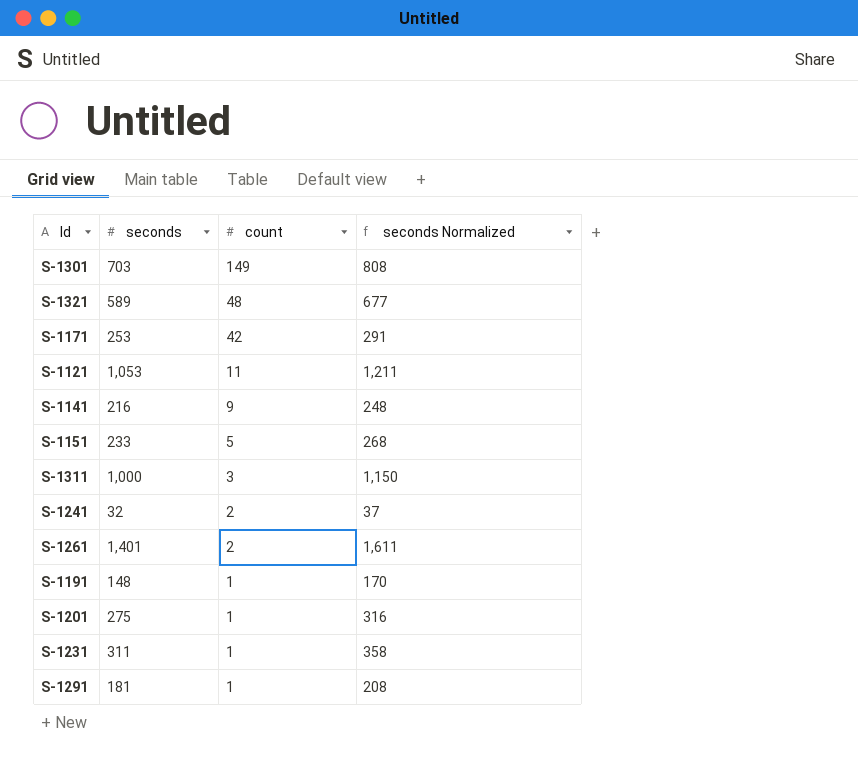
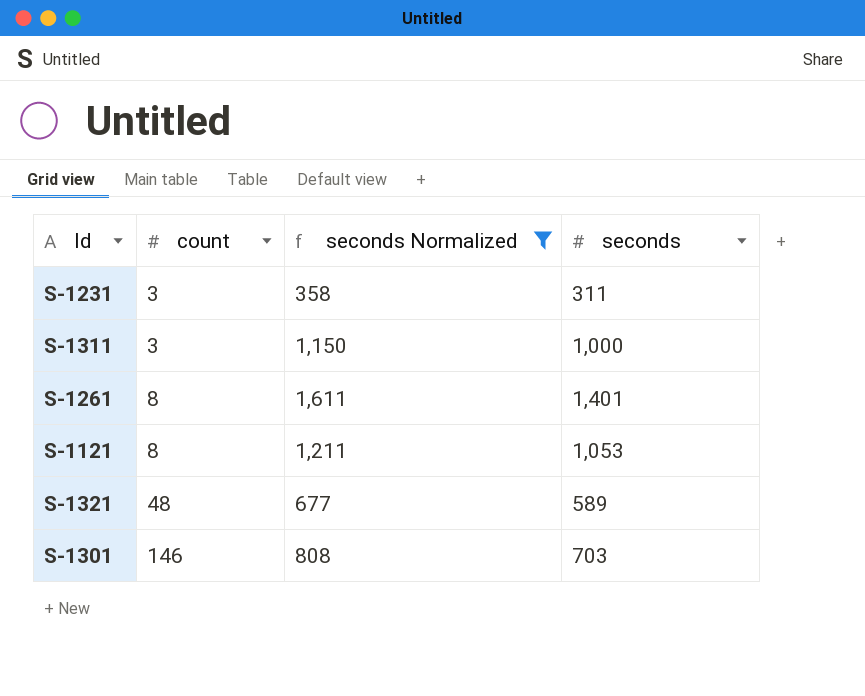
filter: none -> seconds Normalized >= 358
row order: count descending -> count ascending
column seconds | position: 2 -> 4
S-1231 | count: 1 -> 3
S-1261 | count: 2 -> 8
S-1121 | count: 11 -> 8
S-1301 | count: 149 -> 146

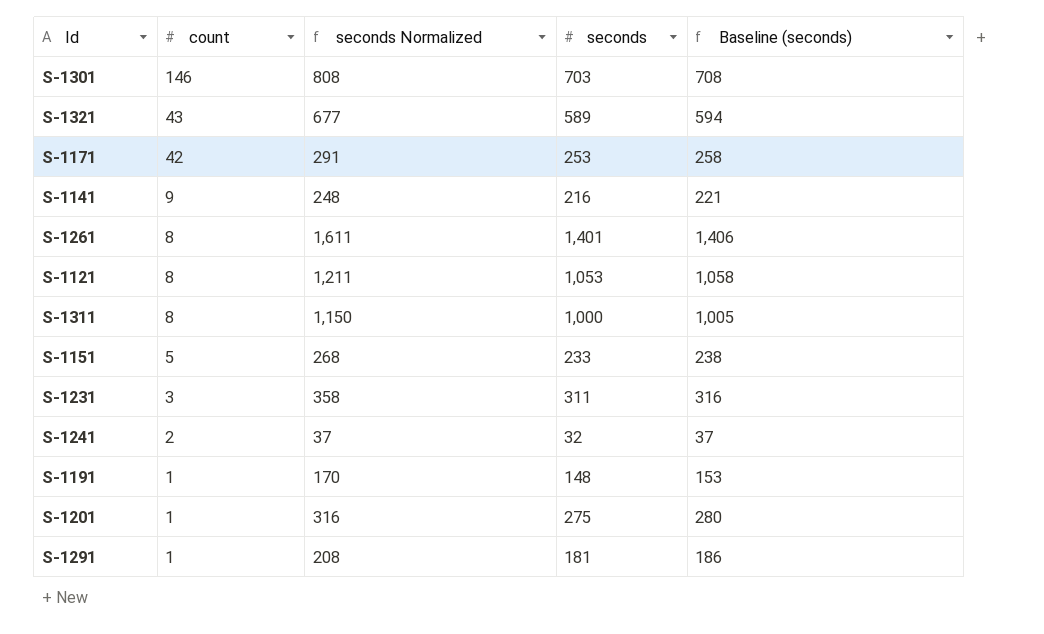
filter: seconds Normalized >= 358 -> none
row order: count ascending -> count descending
column Baseline (seconds) | formula: none -> [seconds] + 5
S-1321 | count: 48 -> 43
S-1311 | count: 3 -> 8

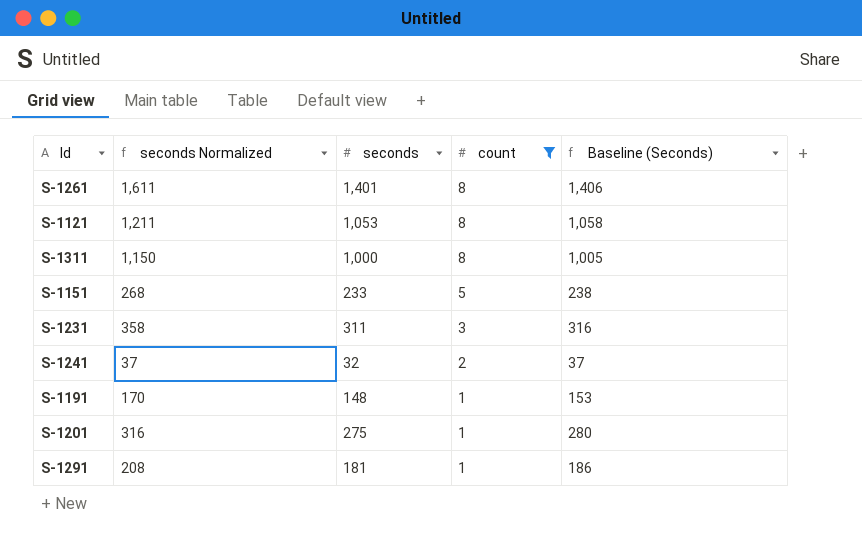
filter: none -> count <= 8
column count | position: 2 -> 4
column name: Baseline (seconds) -> Baseline (Seconds)

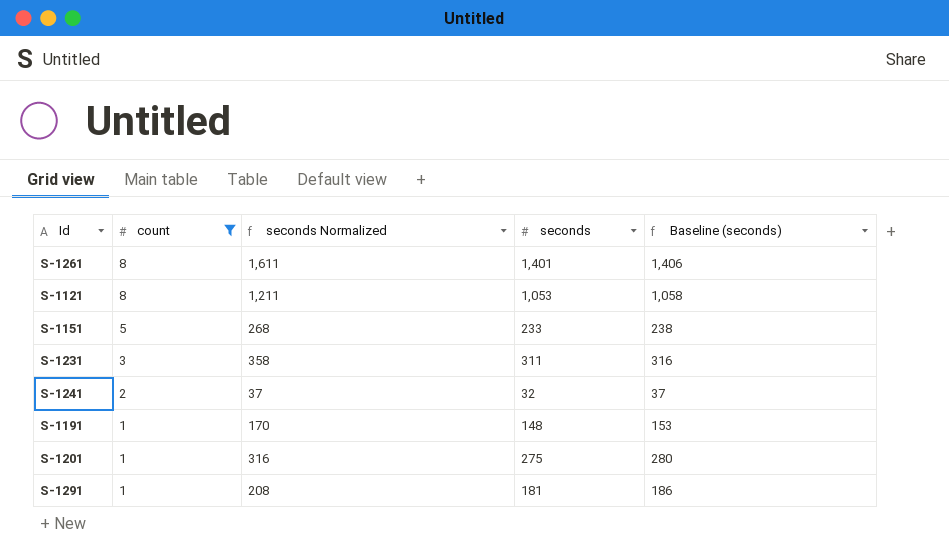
column count | position: 4 -> 2
column name: Baseline (Seconds) -> Baseline (seconds)
row S-1311: 1,150 | 1,000 | 8 | 1,005 -> none

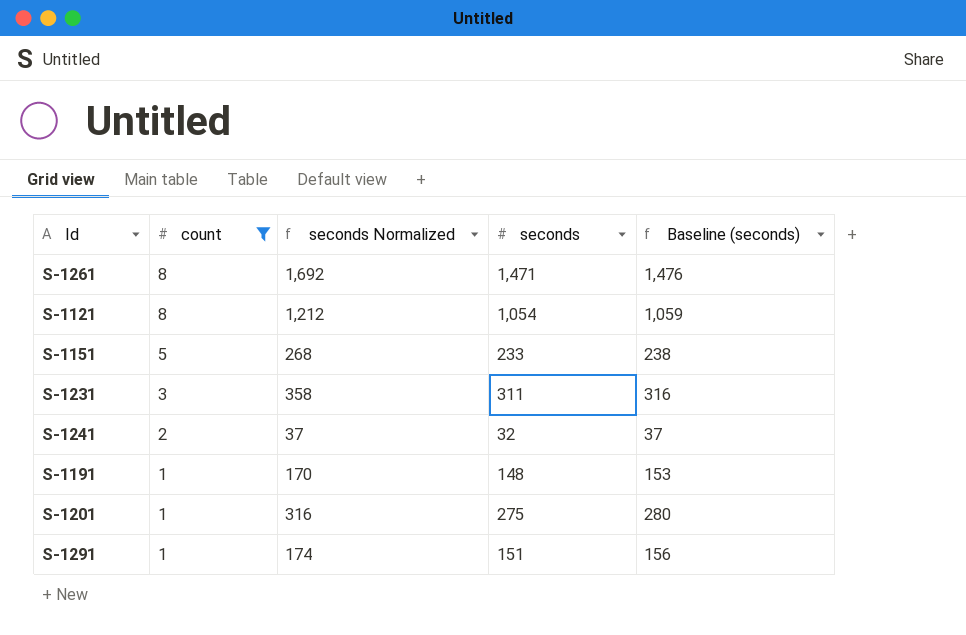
S-1261 | seconds Normalized: 1,611 -> 1,692
S-1261 | seconds: 1,401 -> 1,471
S-1261 | Baseline (seconds): 1,406 -> 1,476
S-1121 | seconds Normalized: 1,211 -> 1,212
S-1121 | seconds: 1,053 -> 1,054
S-1121 | Baseline (seconds): 1,058 -> 1,059
S-1291 | seconds Normalized: 208 -> 174
S-1291 | seconds: 181 -> 151
S-1291 | Baseline (seconds): 186 -> 156

